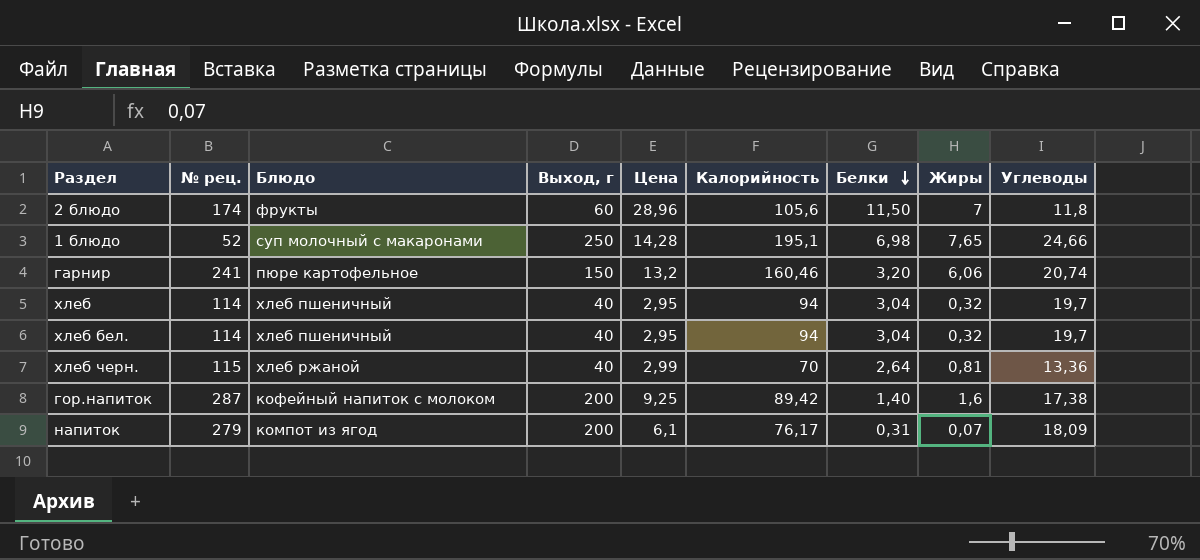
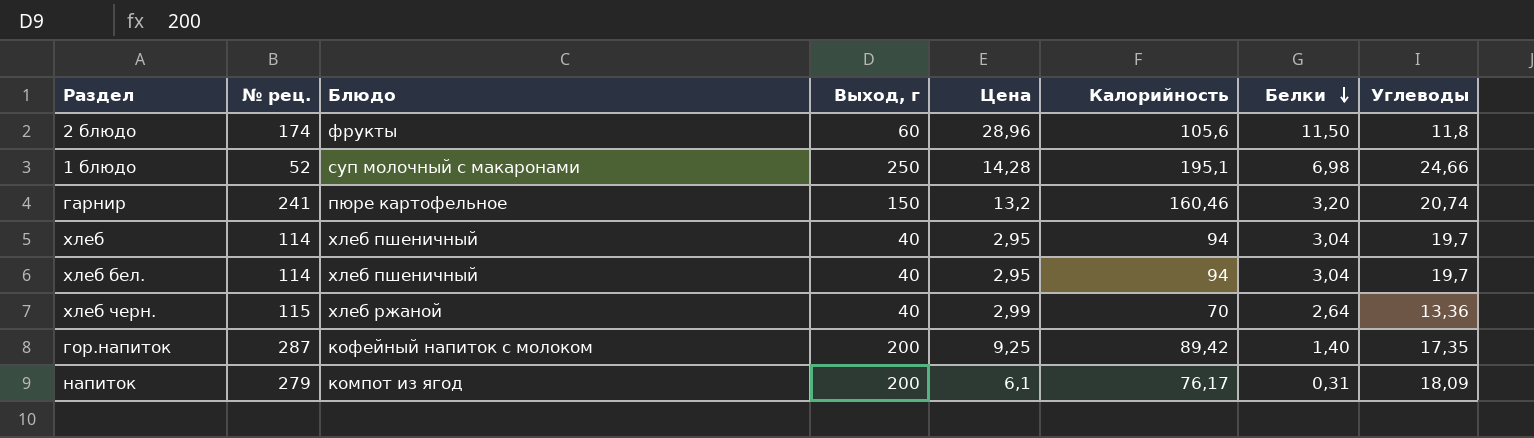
column Жиры | position: 8 -> none
гор.напиток | Углеводы: 17,38 -> 17,35

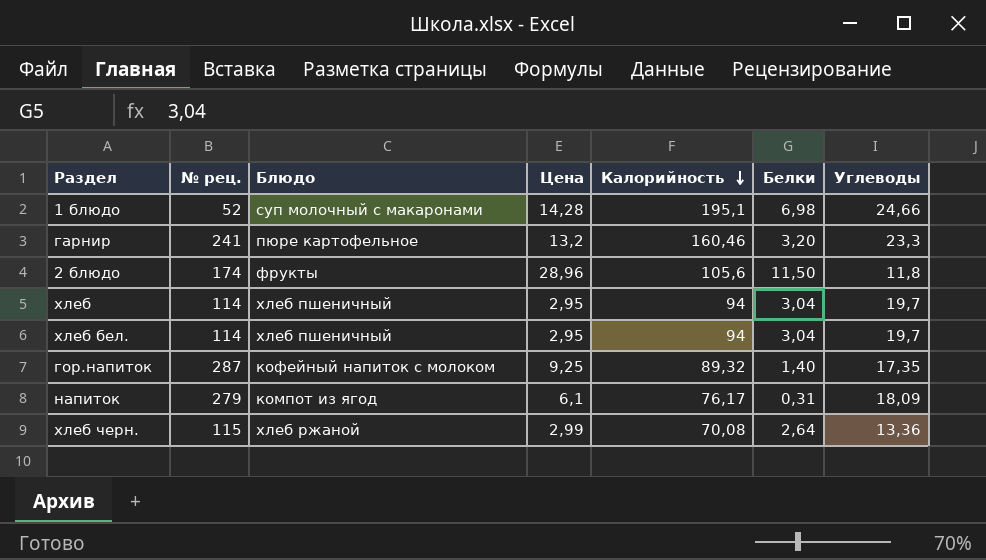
row order: Белки descending -> Калорийность descending
column Выход, г | position: 4 -> none
гарнир | Углеводы: 20,74 -> 23,3
гор.напиток | Калорийность: 89,42 -> 89,32
хлеб черн. | Калорийность: 70 -> 70,08

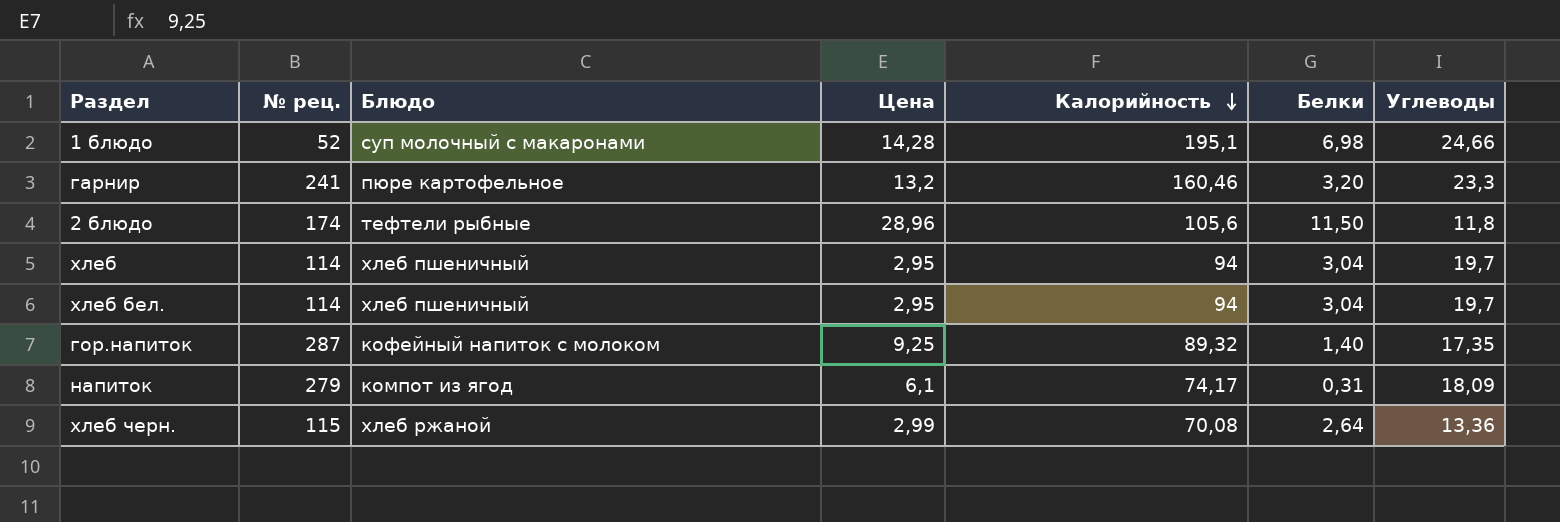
2 блюдо | Блюдо: фрукты -> тефтели рыбные
напиток | Калорийность: 76,17 -> 74,17

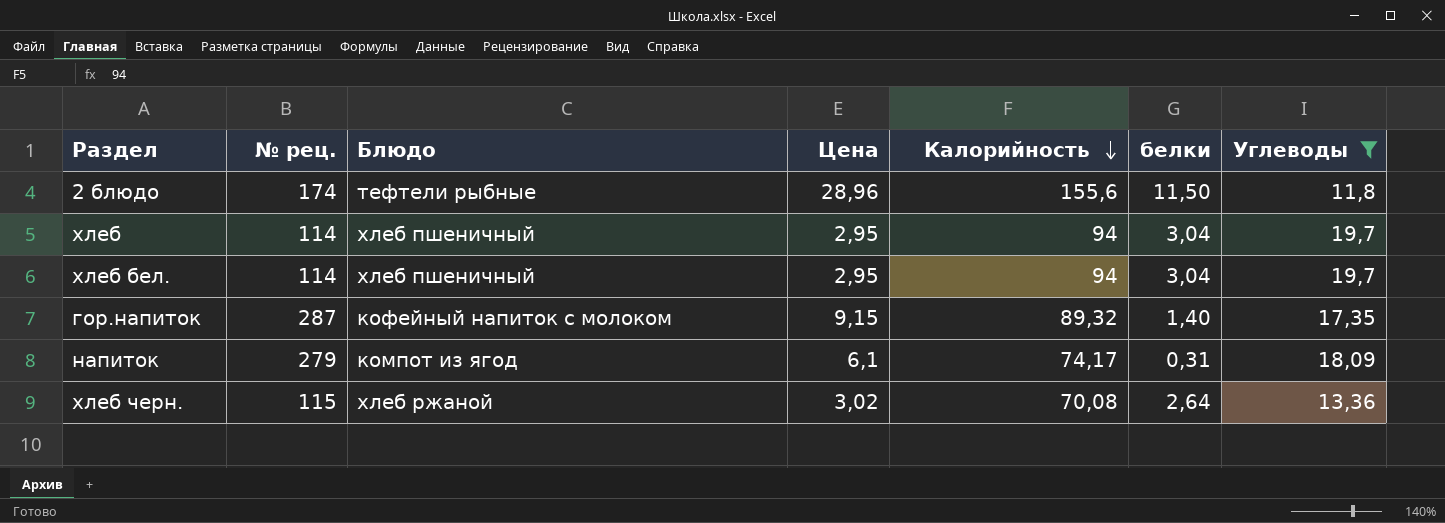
filter: none -> Углеводы <= 19,7
column name: Белки -> белки
2 блюдо | Калорийность: 105,6 -> 155,6
гор.напиток | Цена: 9,25 -> 9,15
хлеб черн. | Цена: 2,99 -> 3,02

